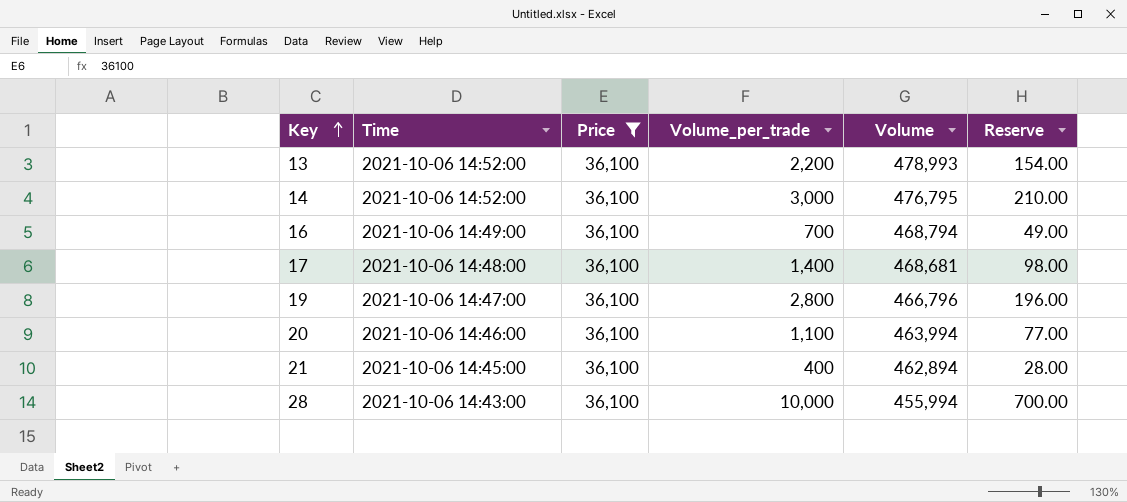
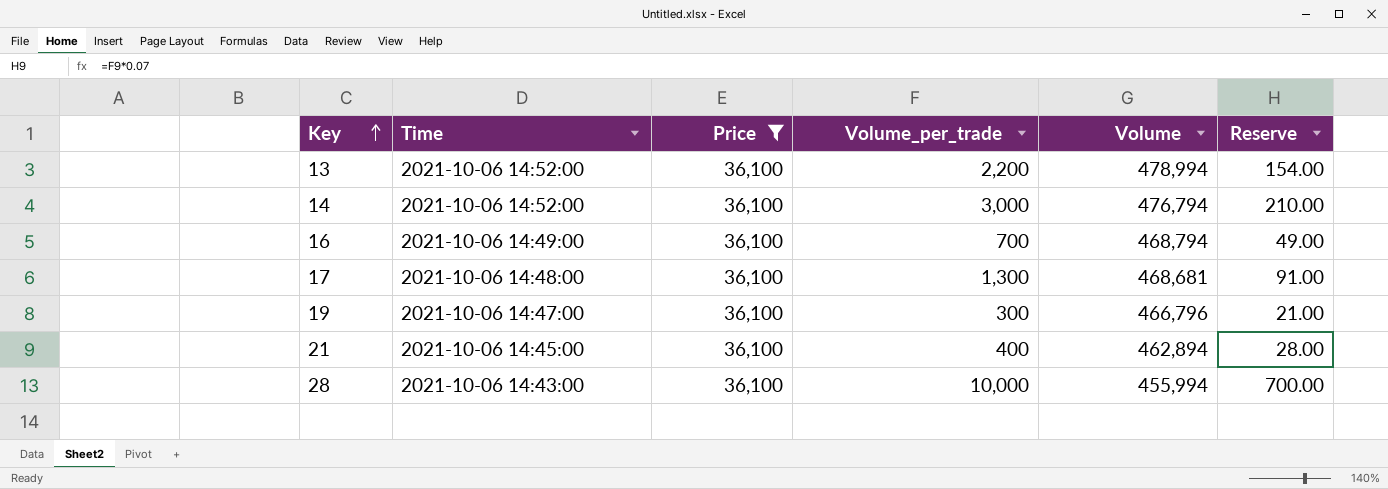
row 20: 2021-10-06 14:46:00 | 36,100 | 1,100 | 463,994 | 77.00 -> none
13 | Volume: 478,993 -> 478,994
14 | Volume: 476,795 -> 476,794
17 | Volume_per_trade: 1,400 -> 1,300
17 | Reserve: 98.00 -> 91.00
19 | Volume_per_trade: 2,800 -> 300
19 | Reserve: 196.00 -> 21.00

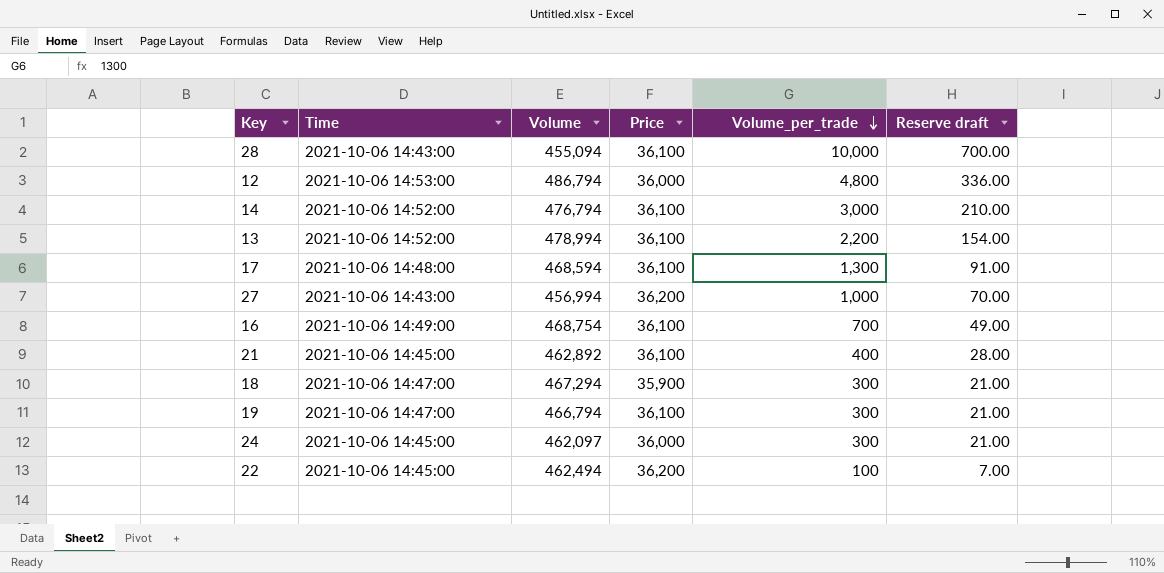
filter: Price = 36,100 -> none
row order: Key ascending -> Volume_per_trade descending
column Volume | position: 5 -> 3
column name: Reserve -> Reserve draft
28 | Volume: 455,994 -> 455,094
17 | Volume: 468,681 -> 468,594
16 | Volume: 468,794 -> 468,754
21 | Volume: 462,894 -> 462,892
19 | Volume: 466,796 -> 466,794

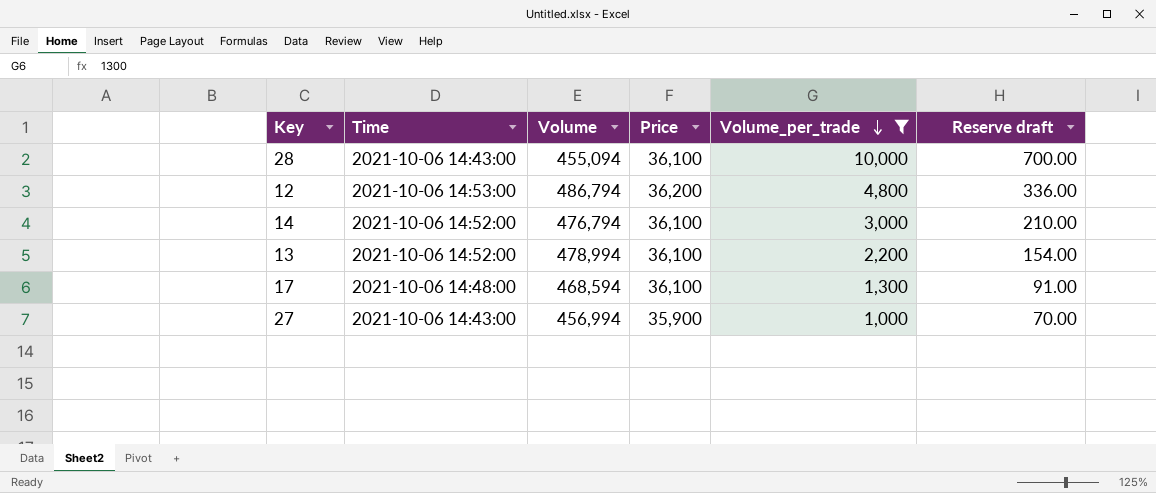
filter: none -> Volume_per_trade >= 1,000
12 | Price: 36,000 -> 36,200
27 | Price: 36,200 -> 35,900

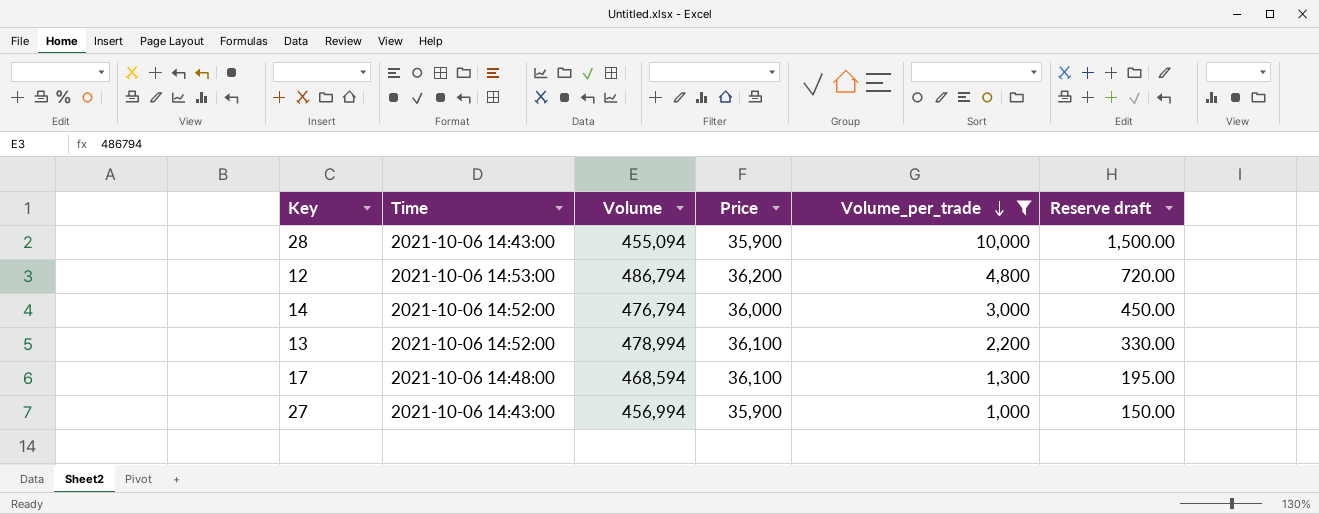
column Reserve draft | formula: [Volume_per_trade] * 0.07 -> [Volume_per_trade] * 0.15
28 | Price: 36,100 -> 35,900
14 | Price: 36,100 -> 36,000

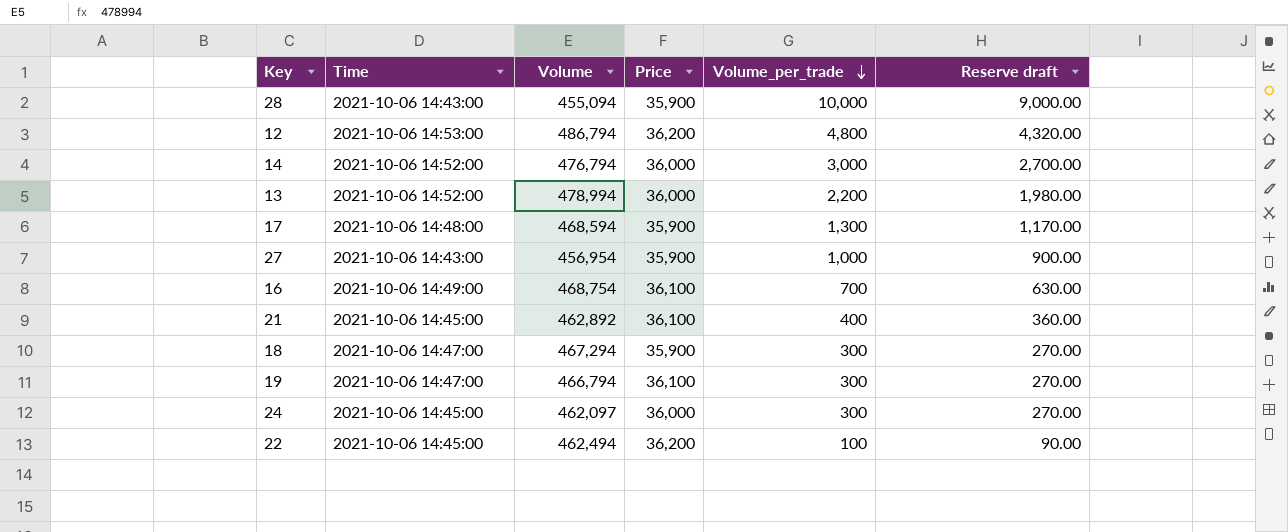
filter: Volume_per_trade >= 1,000 -> none
column Reserve draft | formula: [Volume_per_trade] * 0.15 -> [Volume_per_trade] * 0.9
13 | Price: 36,100 -> 36,000
17 | Price: 36,100 -> 35,900
27 | Volume: 456,994 -> 456,954

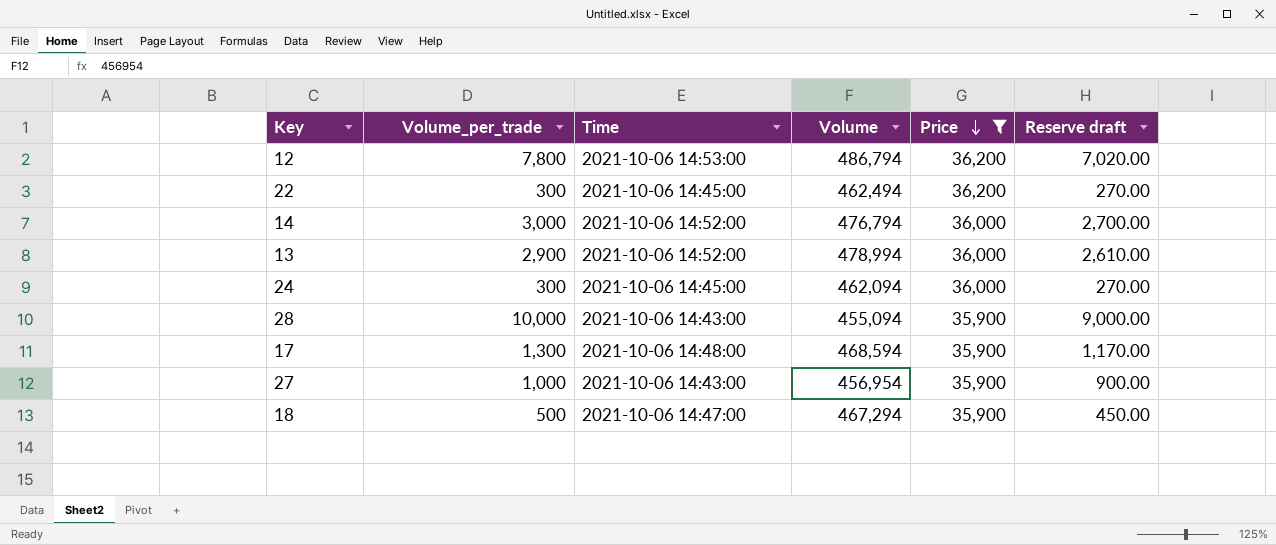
filter: none -> Price != 36,100
row order: Volume_per_trade descending -> Price descending
column Volume_per_trade | position: 5 -> 2
12 | Volume_per_trade: 4,800 -> 7,800
12 | Reserve draft: 4,320.00 -> 7,020.00
22 | Volume_per_trade: 100 -> 300
22 | Reserve draft: 90.00 -> 270.00
13 | Volume_per_trade: 2,200 -> 2,900
13 | Reserve draft: 1,980.00 -> 2,610.00
24 | Volume: 462,097 -> 462,094
18 | Volume_per_trade: 300 -> 500
18 | Reserve draft: 270.00 -> 450.00

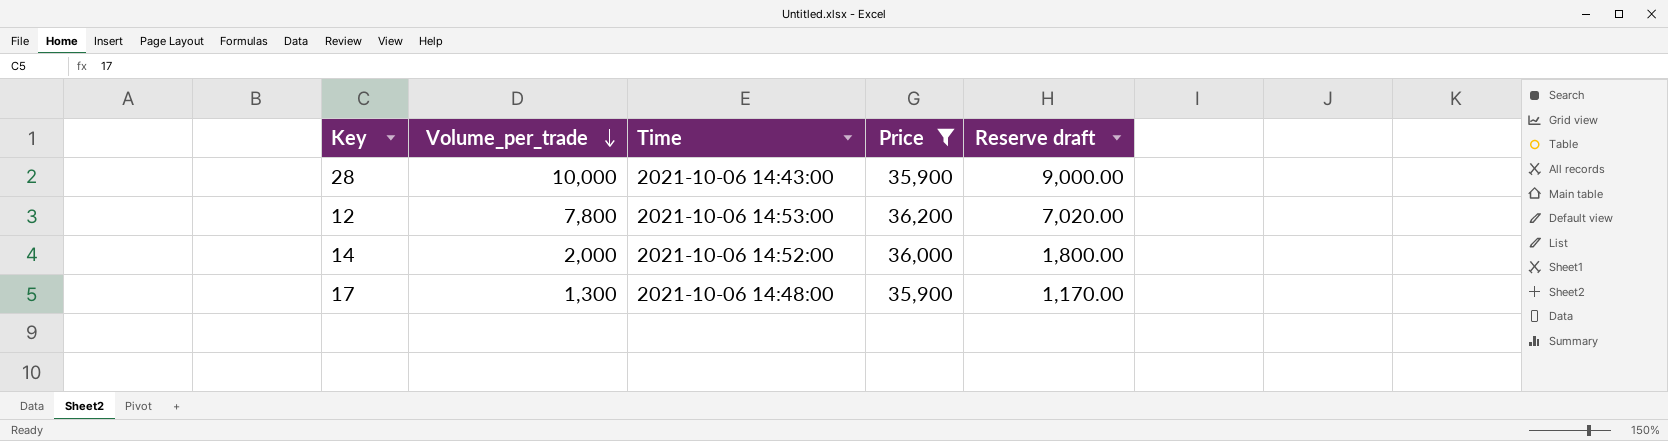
row order: Price descending -> Volume_per_trade descending
column Volume | position: 4 -> none
row 22: 300 | 2021-10-06 14:45:00 | 462,494 | 36,200 | 270.00 -> none
row 13: 2,900 | 2021-10-06 14:52:00 | 478,994 | 36,000 | 2,610.00 -> none
row 24: 300 | 2021-10-06 14:45:00 | 462,094 | 36,000 | 270.00 -> none
row 27: 1,000 | 2021-10-06 14:43:00 | 456,954 | 35,900 | 900.00 -> none
row 18: 500 | 2021-10-06 14:47:00 | 467,294 | 35,900 | 450.00 -> none
14 | Volume_per_trade: 3,000 -> 2,000
14 | Reserve draft: 2,700.00 -> 1,800.00

